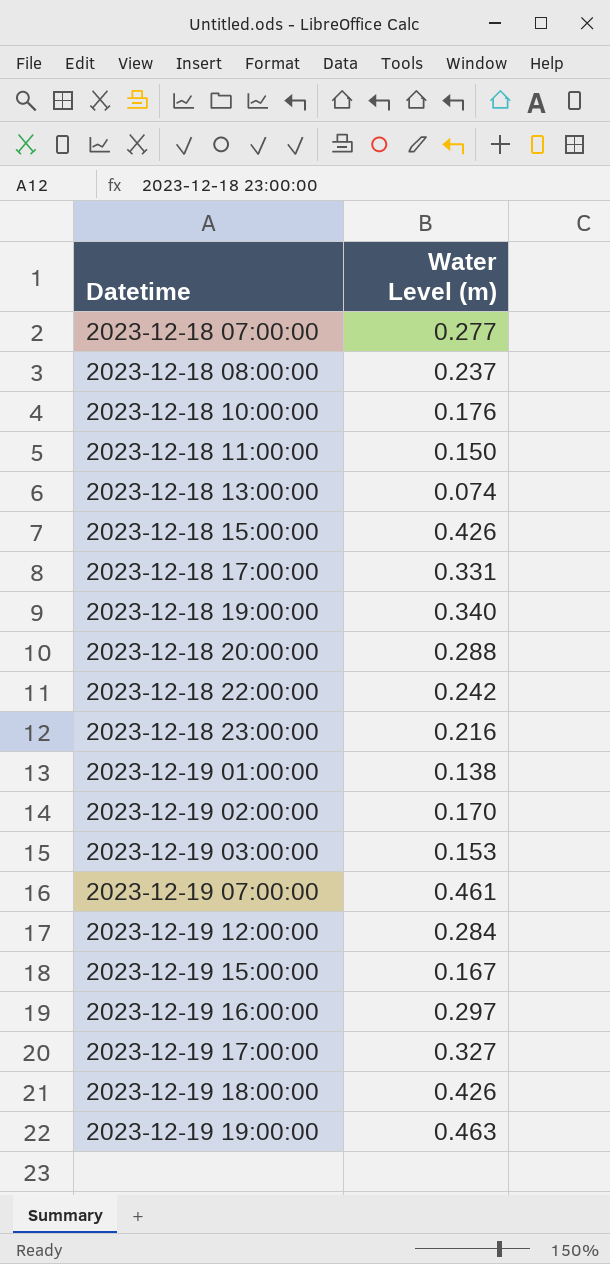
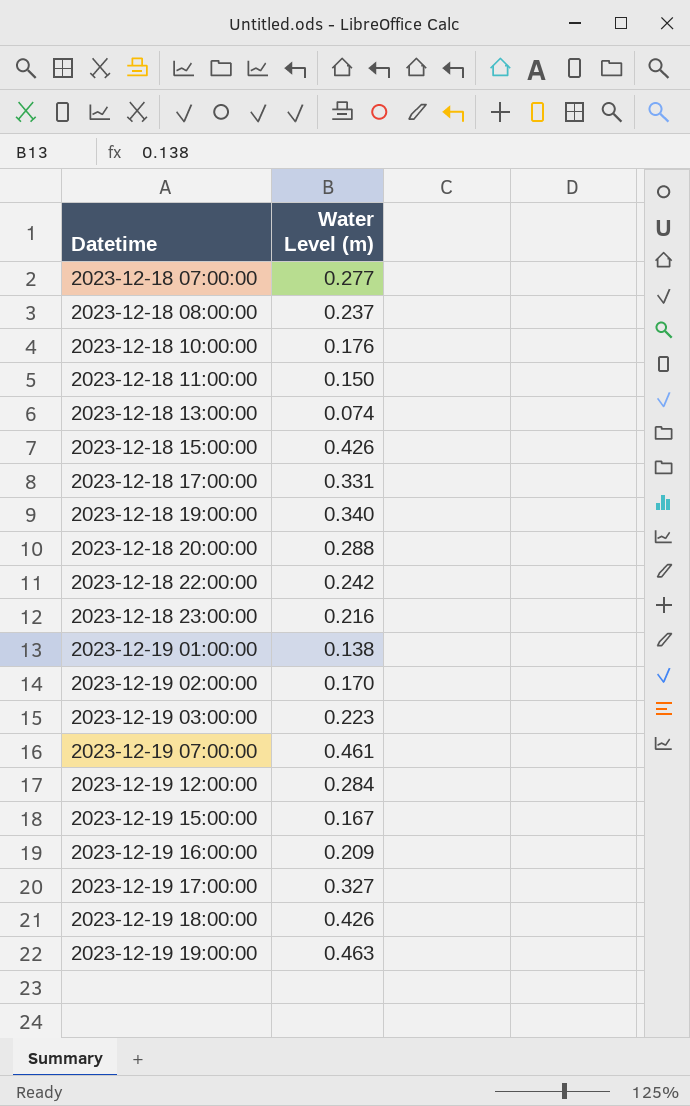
2023-12-19 03:00:00 | Water Level (m): 0.153 -> 0.223
2023-12-19 16:00:00 | Water Level (m): 0.297 -> 0.209

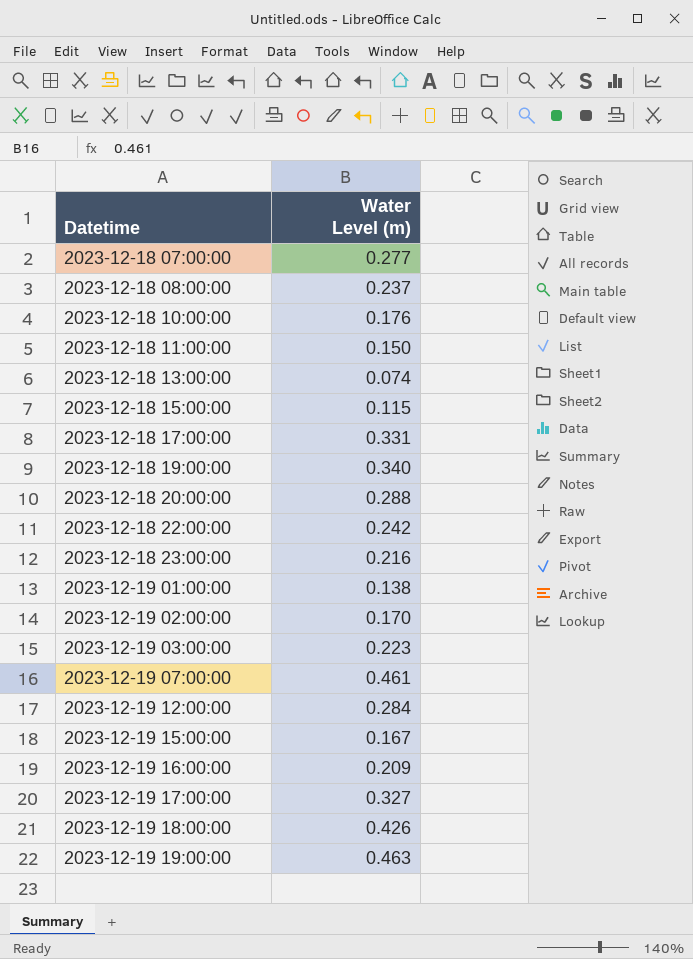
2023-12-18 15:00:00 | Water Level (m): 0.426 -> 0.115

